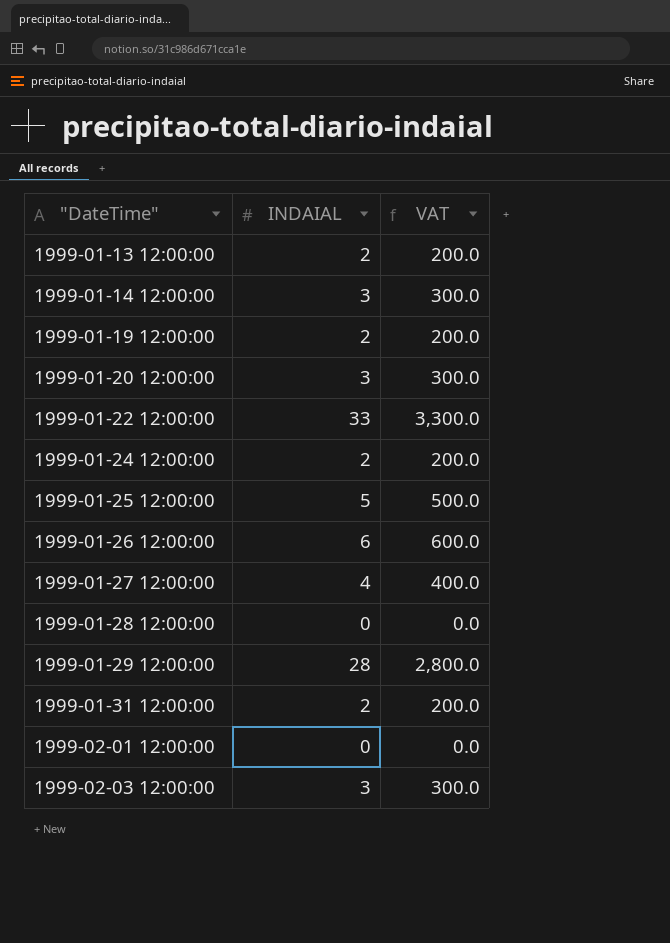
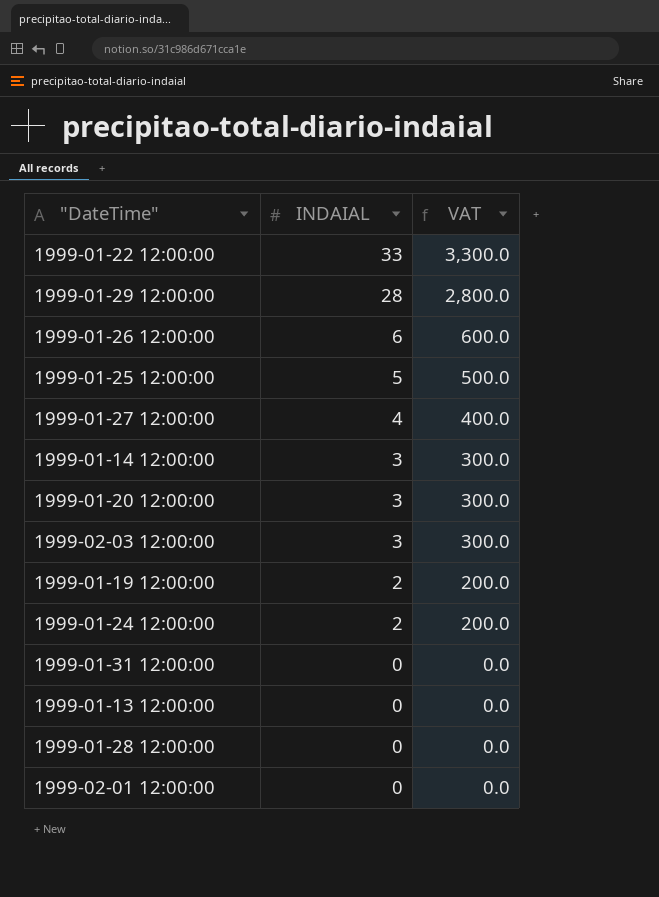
row order: "DateTime" ascending -> INDAIAL descending
1999-01-31 12:00:00 | INDAIAL: 2 -> 0
1999-01-31 12:00:00 | VAT: 200.0 -> 0.0
1999-01-13 12:00:00 | INDAIAL: 2 -> 0
1999-01-13 12:00:00 | VAT: 200.0 -> 0.0

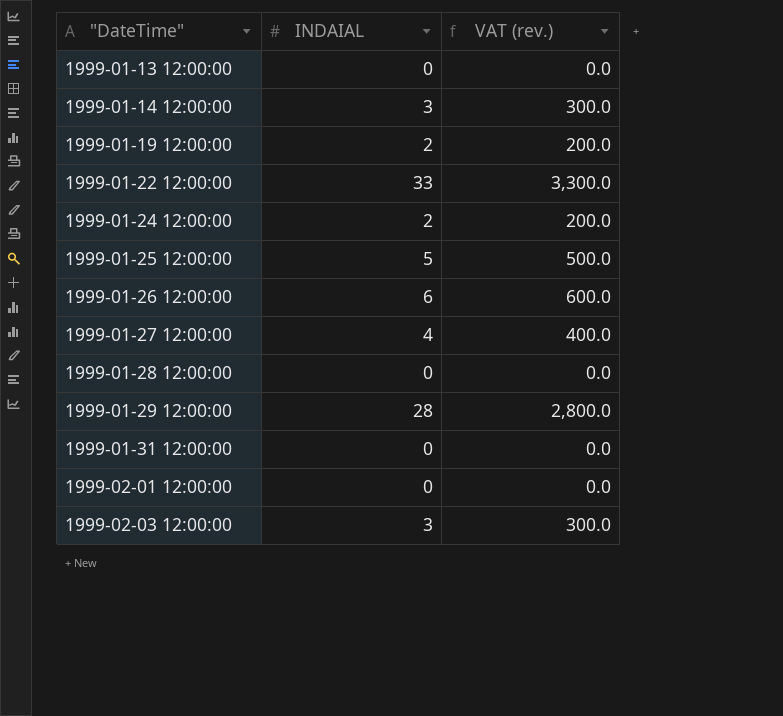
row order: INDAIAL descending -> "DateTime" ascending
column name: VAT -> VAT (rev.)
row 1999-01-20 12:00:00: 3 | 300.0 -> none

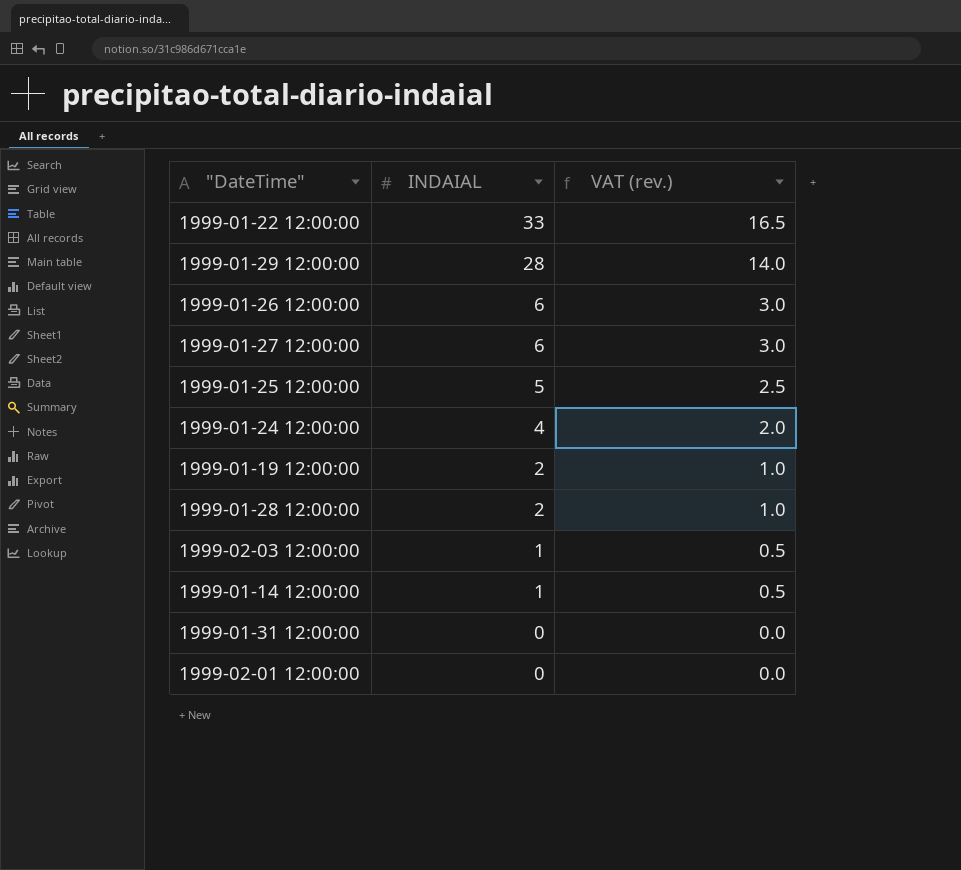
row order: "DateTime" ascending -> INDAIAL descending
column VAT (rev.) | formula: [INDAIAL] * 100 -> [INDAIAL] * 0.5
row 1999-01-13 12:00:00: 0 | 0.0 -> none
1999-01-27 12:00:00 | INDAIAL: 4 -> 6
1999-01-24 12:00:00 | INDAIAL: 2 -> 4
1999-01-28 12:00:00 | INDAIAL: 0 -> 2
1999-02-03 12:00:00 | INDAIAL: 3 -> 1
1999-01-14 12:00:00 | INDAIAL: 3 -> 1

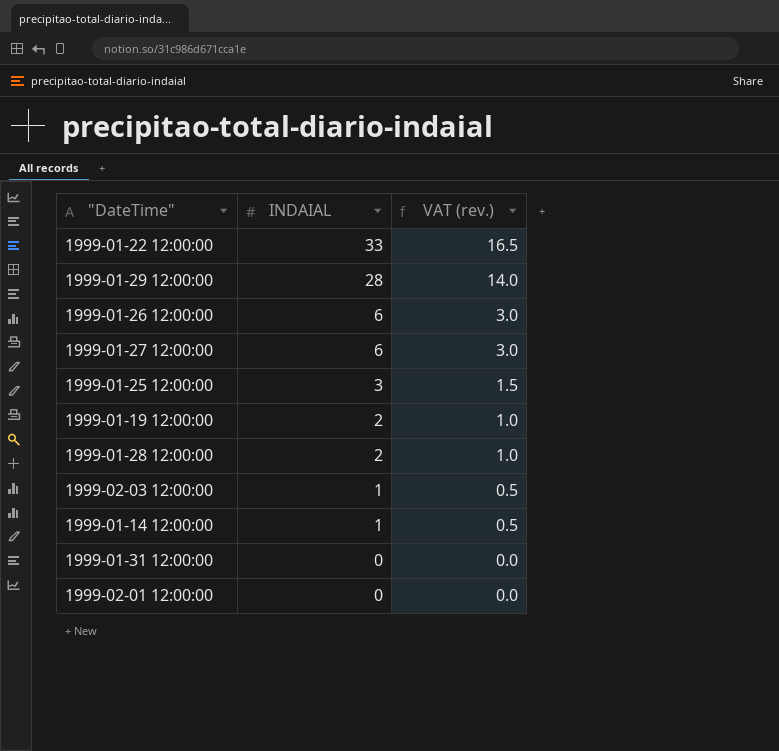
row 1999-01-24 12:00:00: 4 | 2.0 -> none
1999-01-25 12:00:00 | INDAIAL: 5 -> 3
1999-01-25 12:00:00 | VAT (rev.): 2.5 -> 1.5

